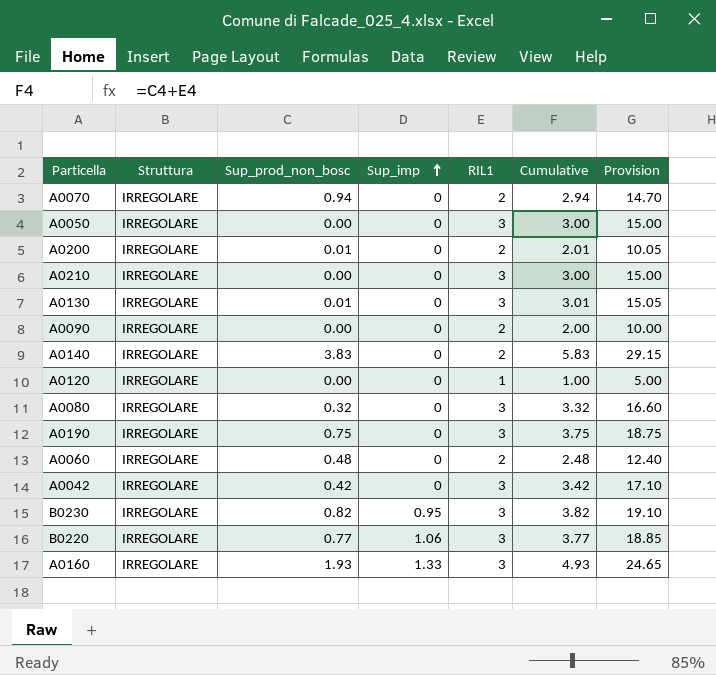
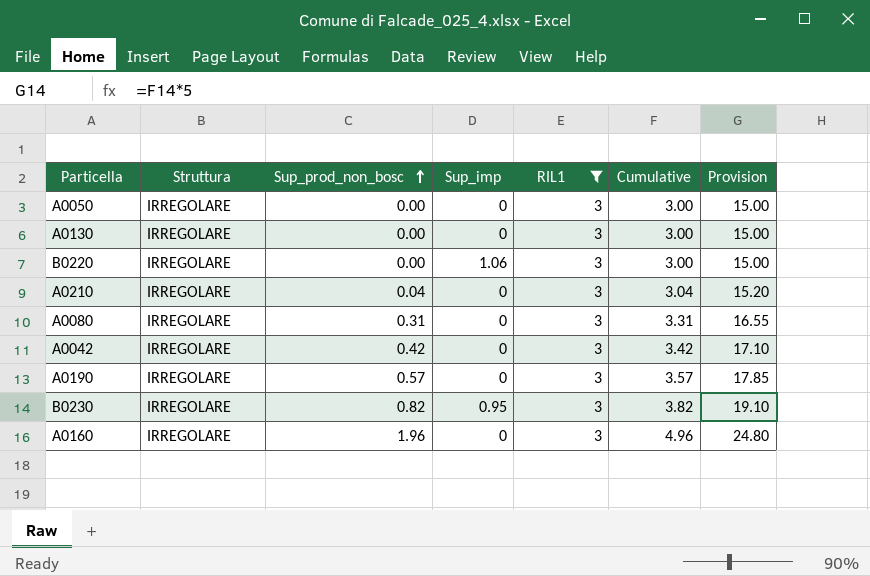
filter: none -> RIL1 = 3
row order: Sup_imp ascending -> Sup_prod_non_bosc ascending
A0130 | Sup_prod_non_bosc: 0.01 -> 0.00
A0130 | Cumulative: 3.01 -> 3.00
A0130 | Provision: 15.05 -> 15.00
B0220 | Sup_prod_non_bosc: 0.77 -> 0.00
B0220 | Cumulative: 3.77 -> 3.00
B0220 | Provision: 18.85 -> 15.00
A0210 | Sup_prod_non_bosc: 0.00 -> 0.04
A0210 | Cumulative: 3.00 -> 3.04
A0210 | Provision: 15.00 -> 15.20
A0080 | Sup_prod_non_bosc: 0.32 -> 0.31
A0080 | Cumulative: 3.32 -> 3.31
A0080 | Provision: 16.60 -> 16.55
A0190 | Sup_prod_non_bosc: 0.75 -> 0.57
A0190 | Cumulative: 3.75 -> 3.57
A0190 | Provision: 18.75 -> 17.85
A0160 | Sup_prod_non_bosc: 1.93 -> 1.96
A0160 | Sup_imp: 1.33 -> 0
A0160 | Cumulative: 4.93 -> 4.96
A0160 | Provision: 24.65 -> 24.80

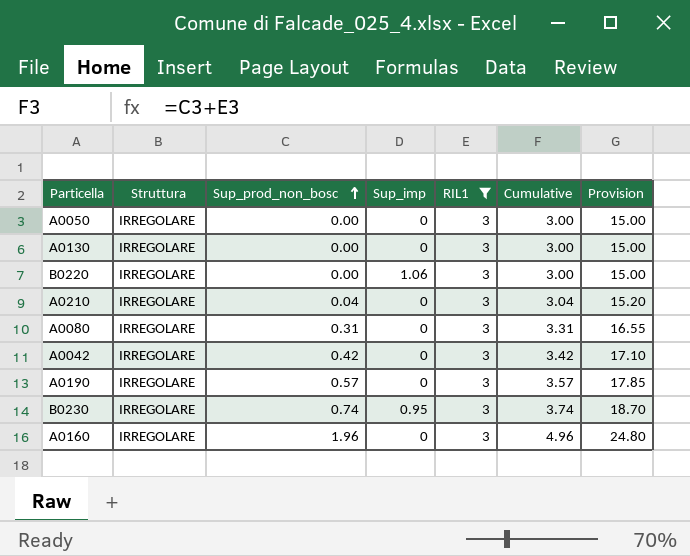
B0230 | Sup_prod_non_bosc: 0.82 -> 0.74
B0230 | Cumulative: 3.82 -> 3.74
B0230 | Provision: 19.10 -> 18.70

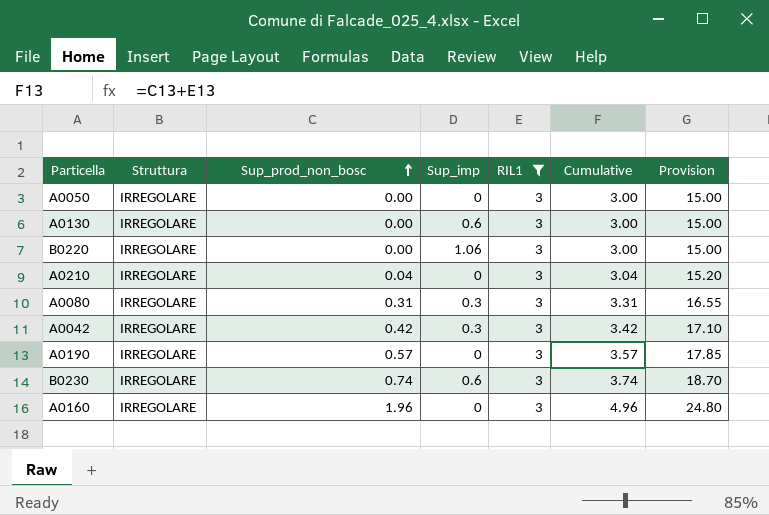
A0130 | Sup_imp: 0 -> 0.6
A0080 | Sup_imp: 0 -> 0.3
A0042 | Sup_imp: 0 -> 0.3
B0230 | Sup_imp: 0.95 -> 0.6

